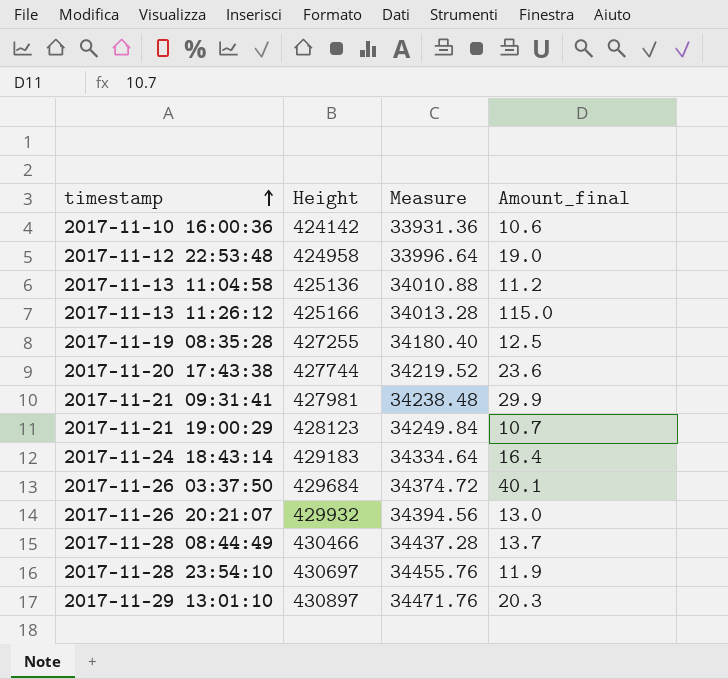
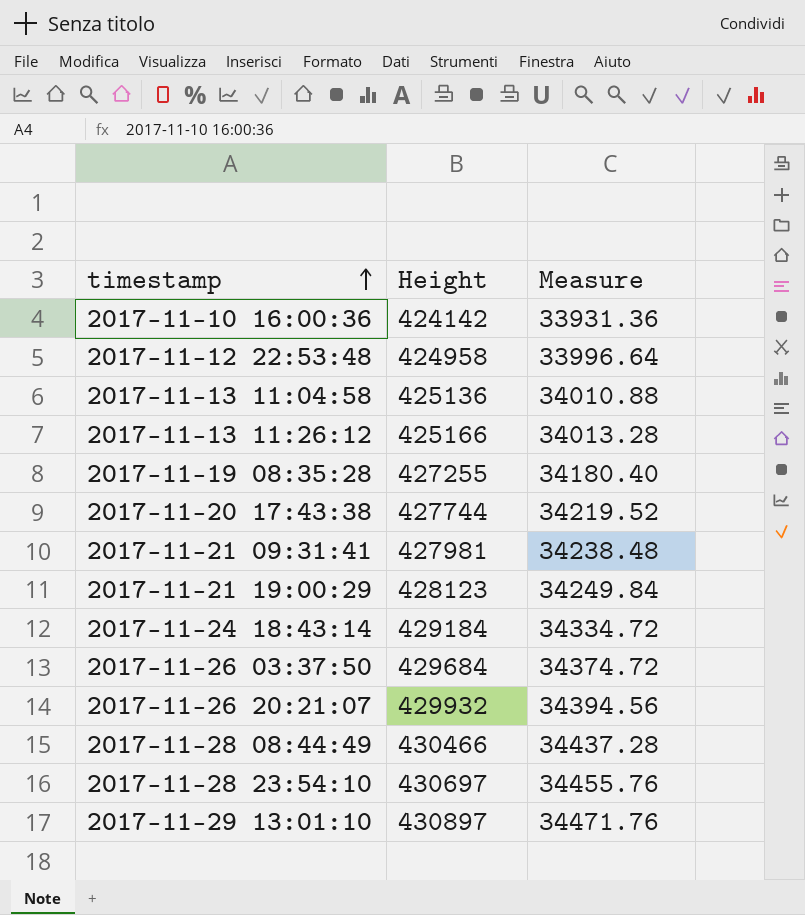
column Amount_final | position: 4 -> none
2017-11-24 18:43:14 | Height: 429183 -> 429184
2017-11-24 18:43:14 | Measure: 34334.64 -> 34334.72

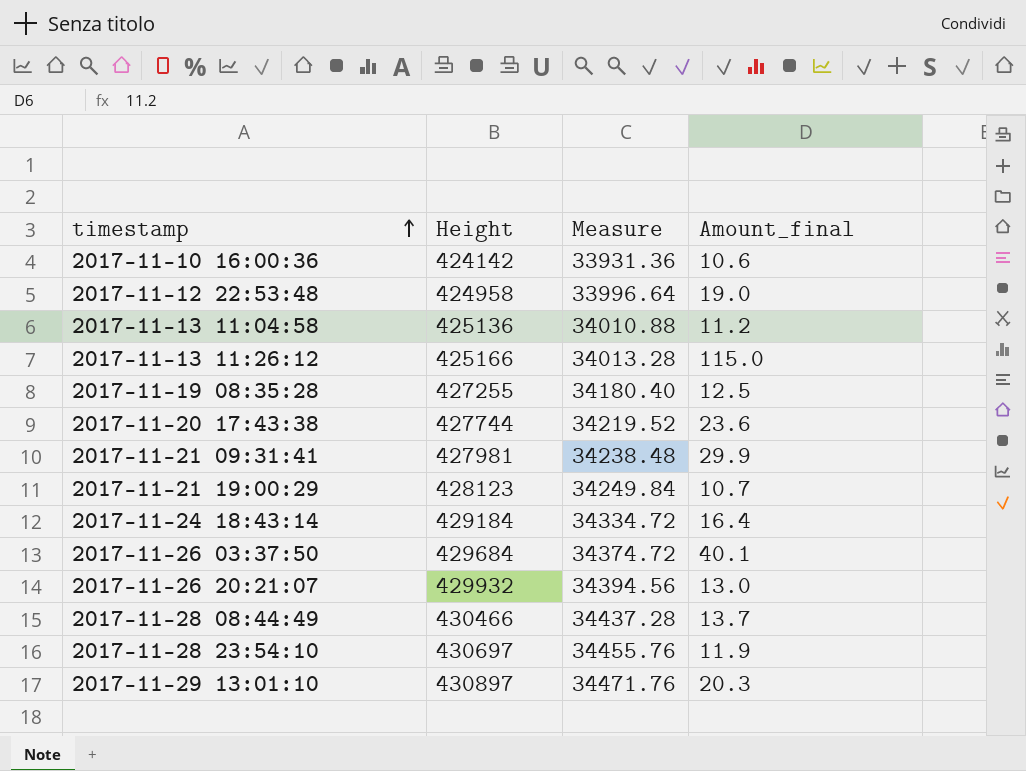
column Amount_final | position: none -> 4

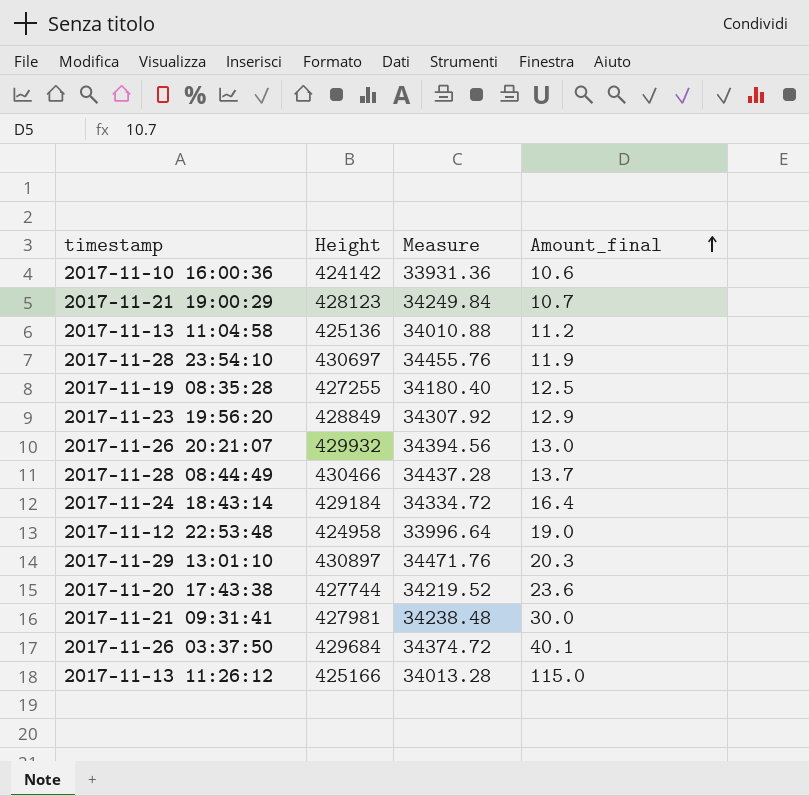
row order: timestamp ascending -> Amount_final ascending
row 2017-11-23 19:56:20: none -> 428849 | 34307.92 | 12.9
2017-11-21 09:31:41 | Amount_final: 29.9 -> 30.0

